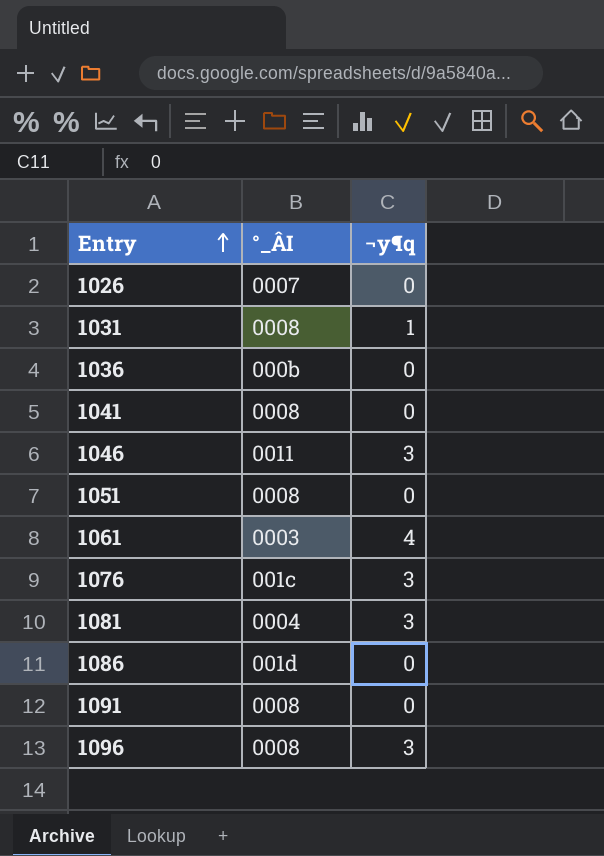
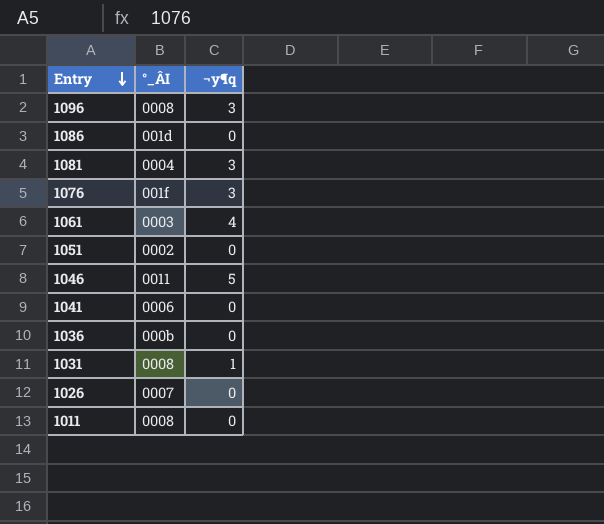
row order: Entry ascending -> Entry descending
row 1091: 0008 | 0 -> none
1076 | °_ÂI: 001c -> 001f
1051 | °_ÂI: 0008 -> 0002
1046 | ¬y¶q: 3 -> 5
1041 | °_ÂI: 0008 -> 0006
row 1011: none -> 0008 | 0

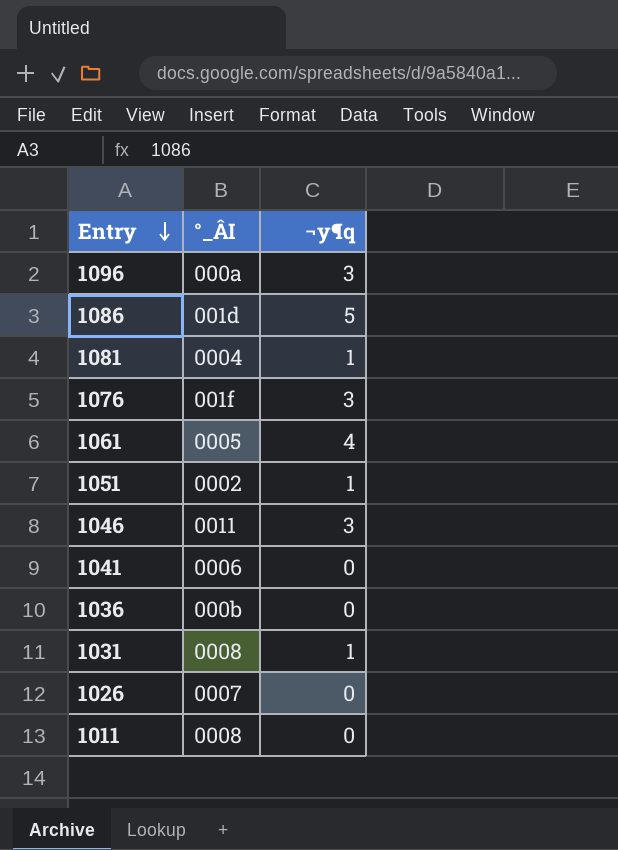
1096 | °_ÂI: 0008 -> 000a
1086 | ¬y¶q: 0 -> 5
1081 | ¬y¶q: 3 -> 1
1061 | °_ÂI: 0003 -> 0005
1051 | ¬y¶q: 0 -> 1
1046 | ¬y¶q: 5 -> 3

